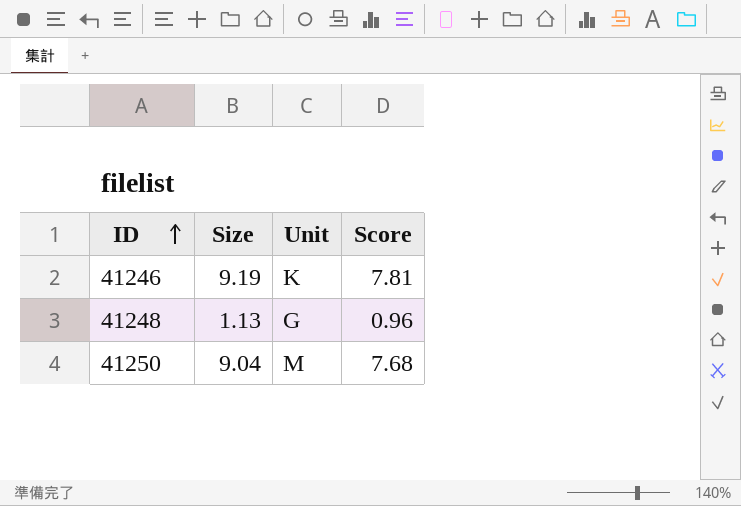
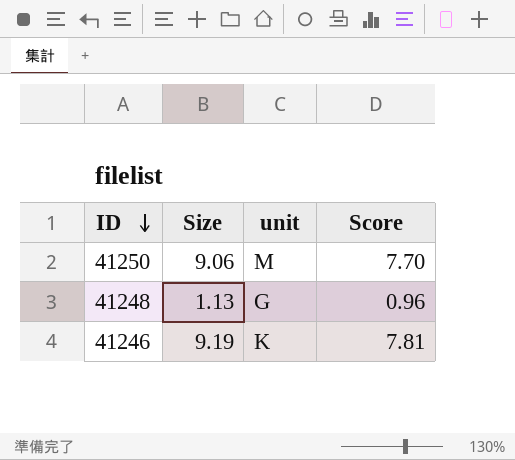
row order: ID ascending -> ID descending
column name: Unit -> unit
41250 | Size: 9.04 -> 9.06
41250 | Score: 7.68 -> 7.70

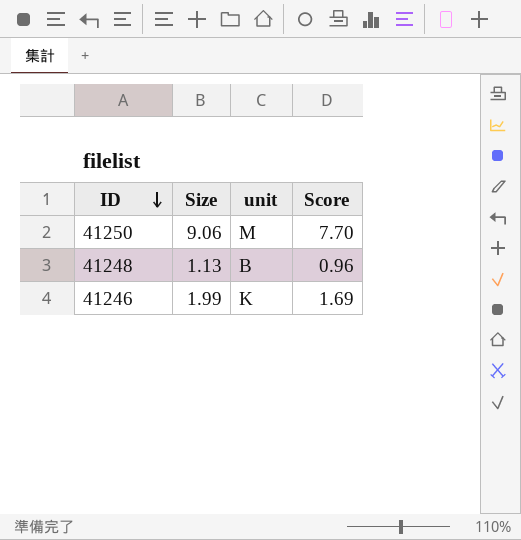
41248 | unit: G -> B
41246 | Size: 9.19 -> 1.99
41246 | Score: 7.81 -> 1.69

